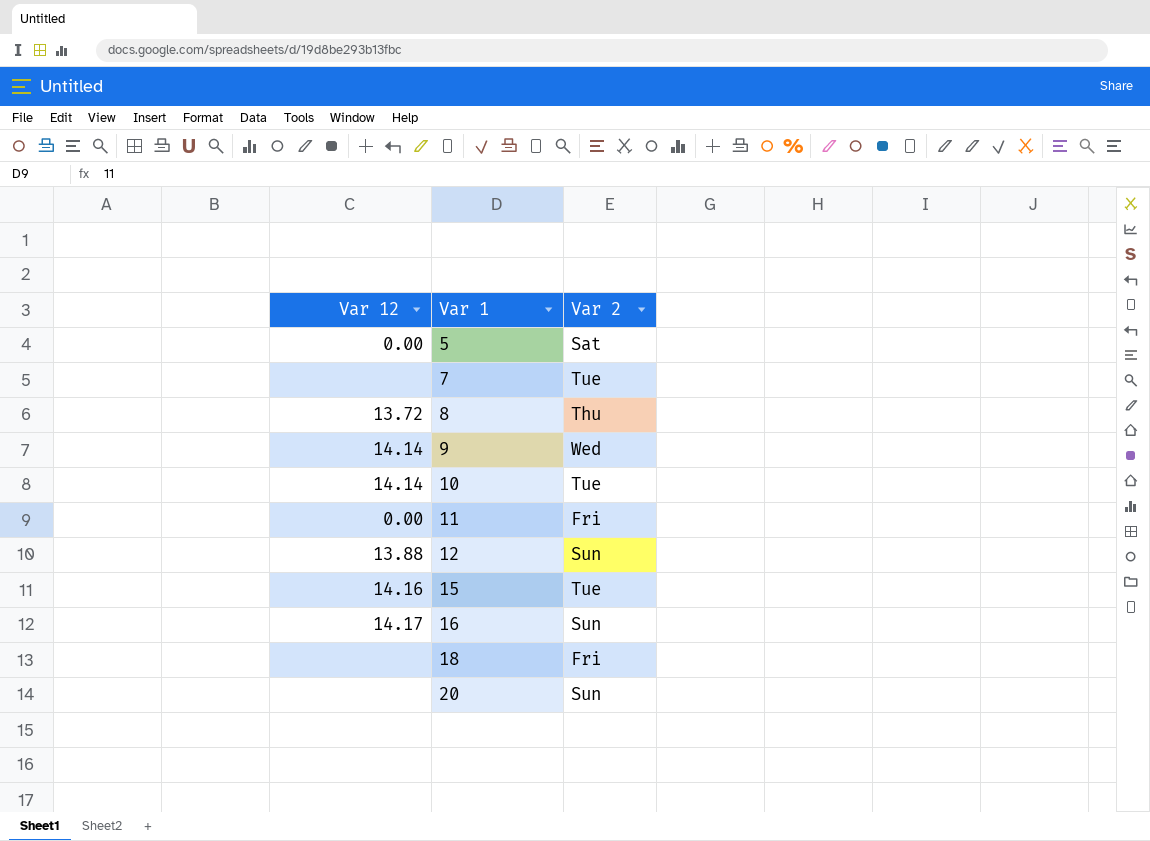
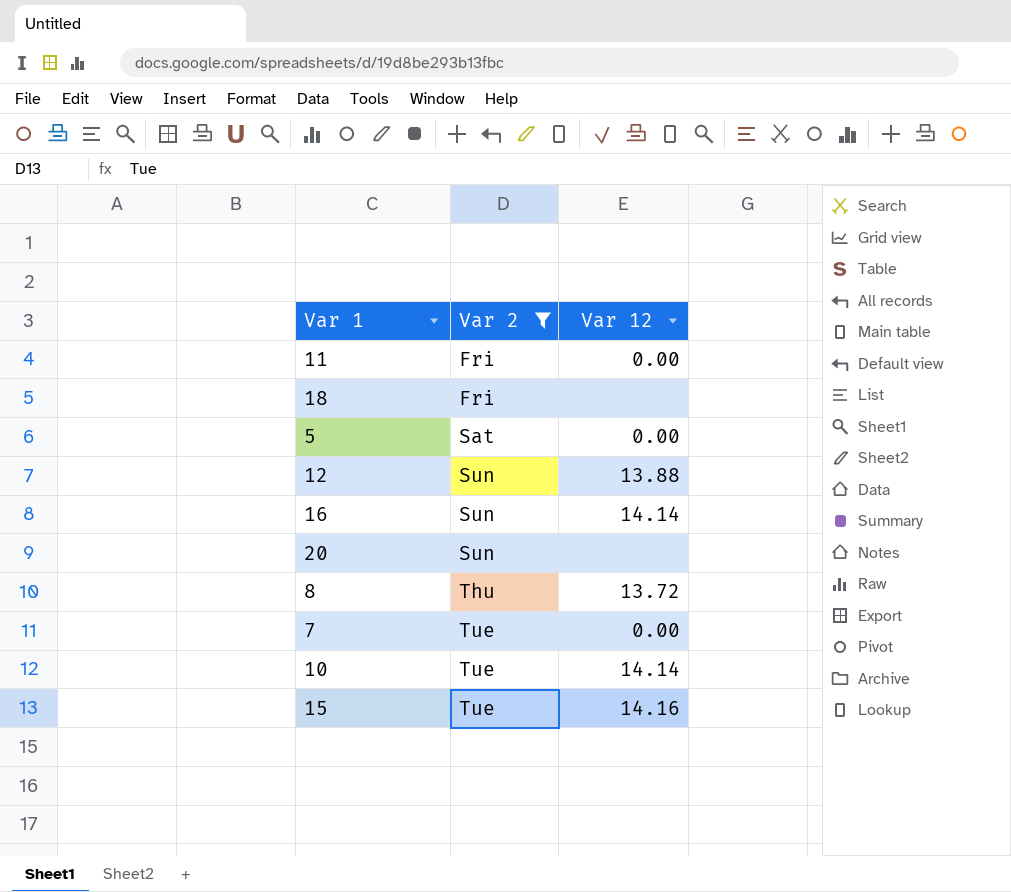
filter: none -> Var 2 != Wed
row order: Var 1 ascending -> Var 2 ascending
column Var 12 | position: 1 -> 3
16 | Var 12: 14.17 -> 14.14
7 | Var 12: none -> 0.00

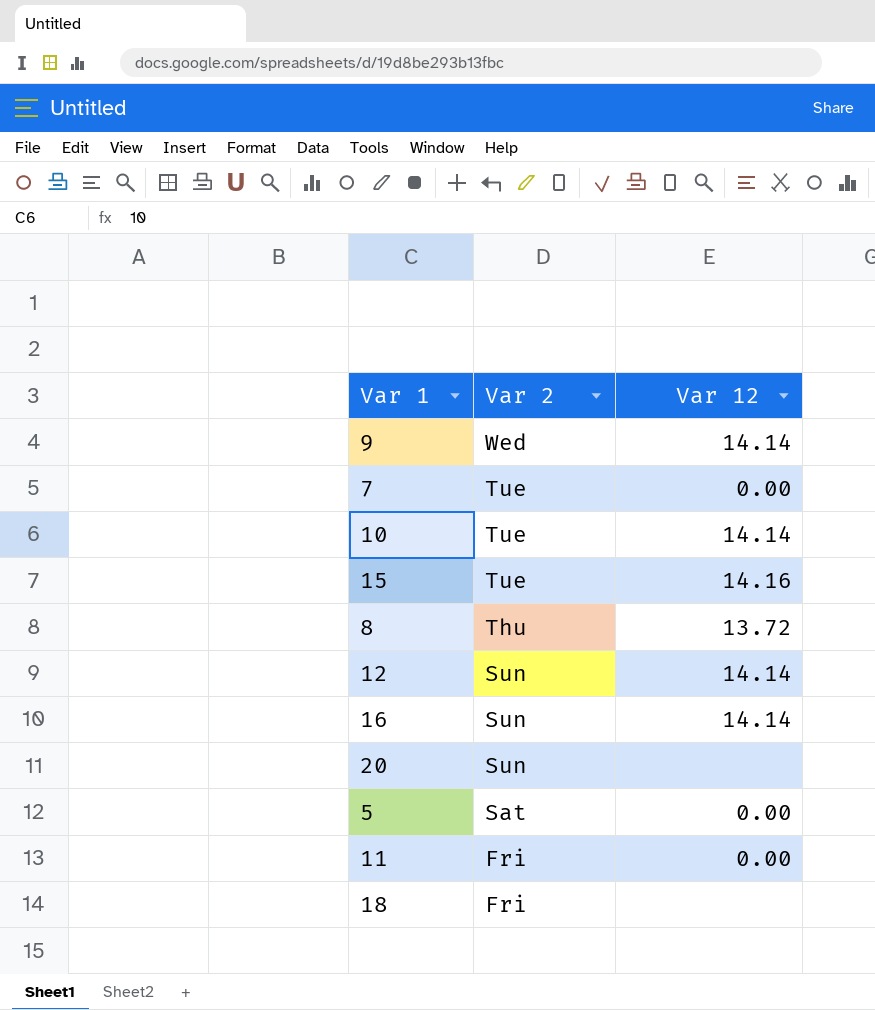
filter: Var 2 != Wed -> none
row order: Var 2 ascending -> Var 2 descending
12 | Var 12: 13.88 -> 14.14

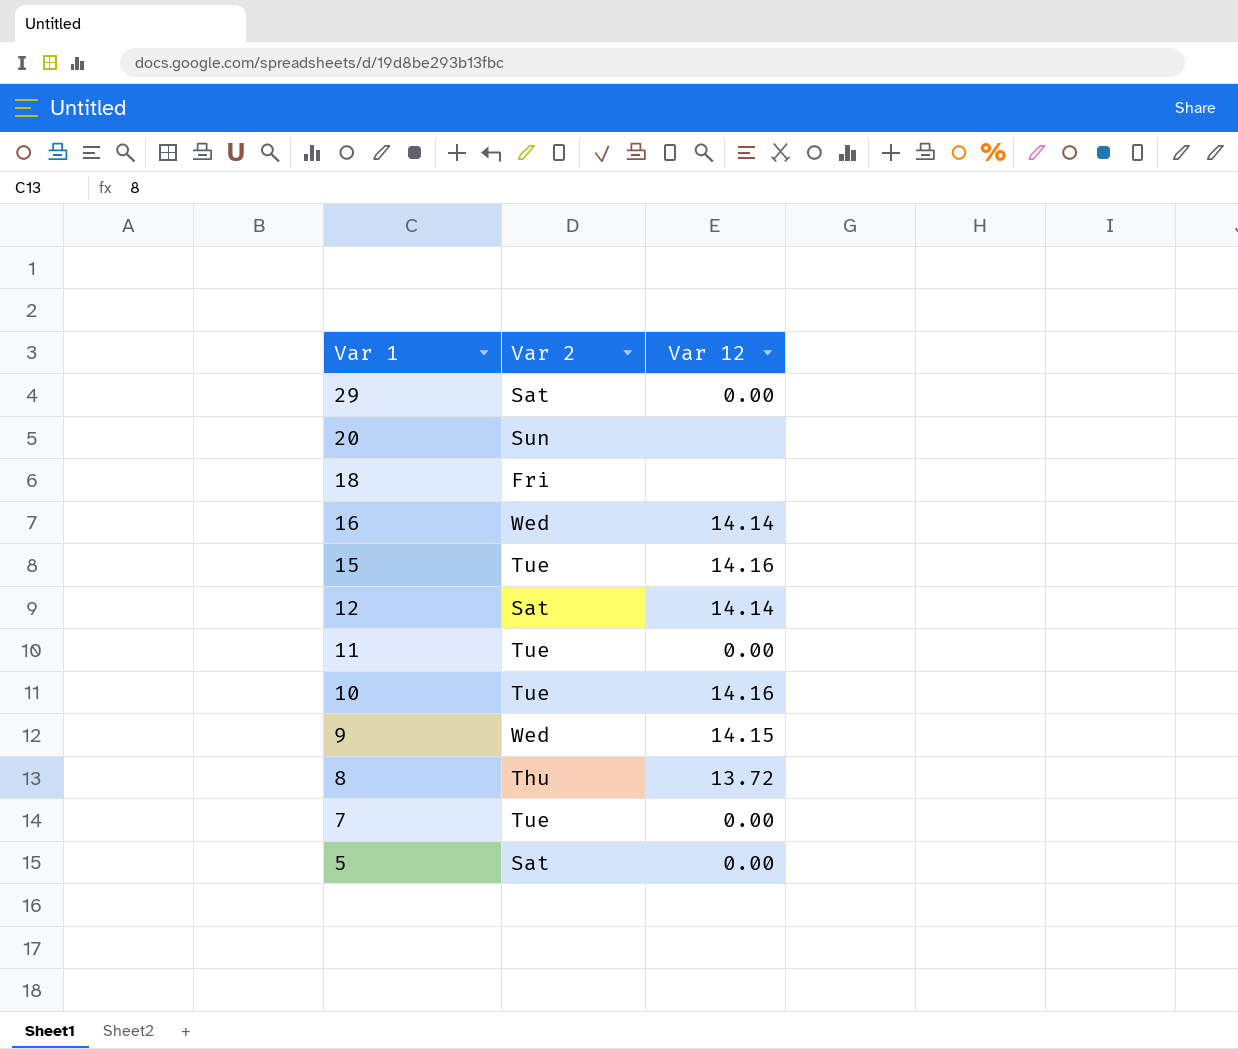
row order: Var 2 descending -> Var 1 descending
row 29: none -> Sat | 0.00
16 | Var 2: Sun -> Wed
12 | Var 2: Sun -> Sat
11 | Var 2: Fri -> Tue
10 | Var 12: 14.14 -> 14.16
9 | Var 12: 14.14 -> 14.15

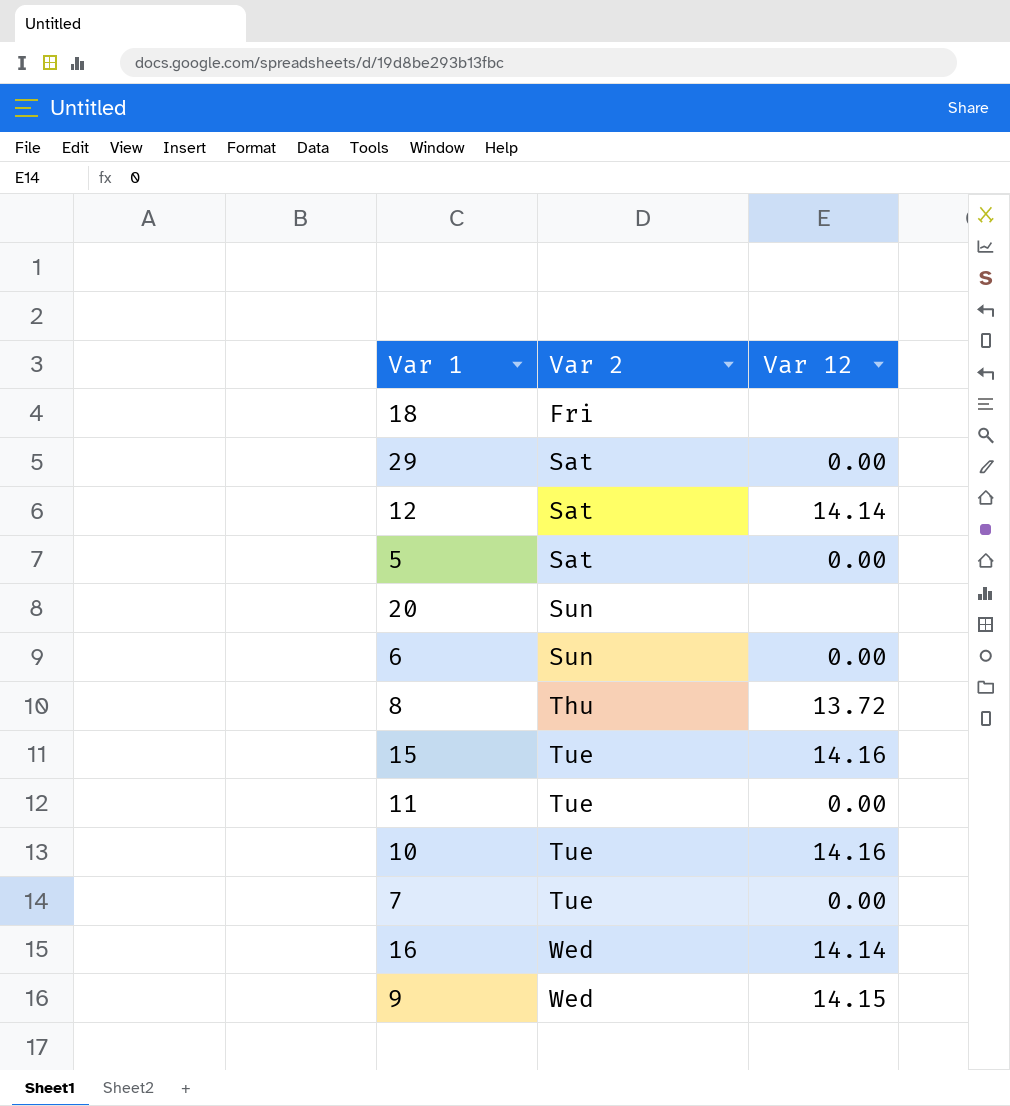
row order: Var 1 descending -> Var 2 ascending
row 6: none -> Sun | 0.00

